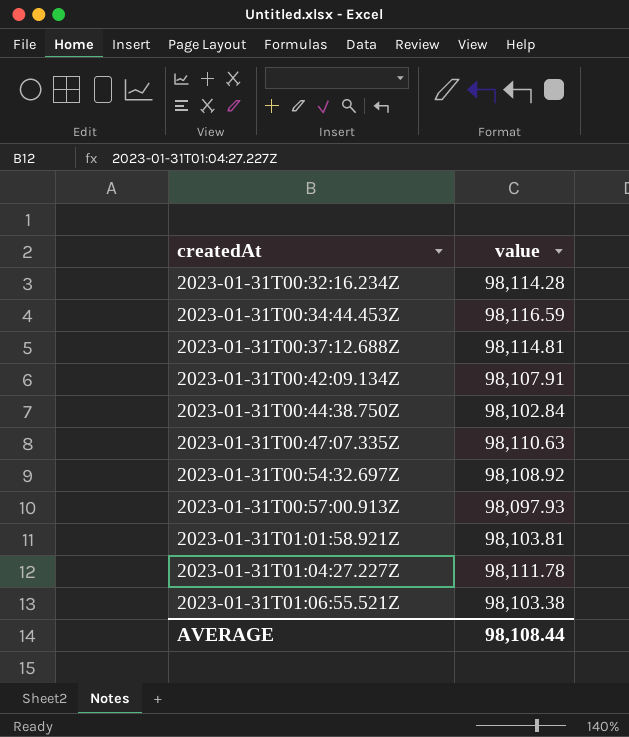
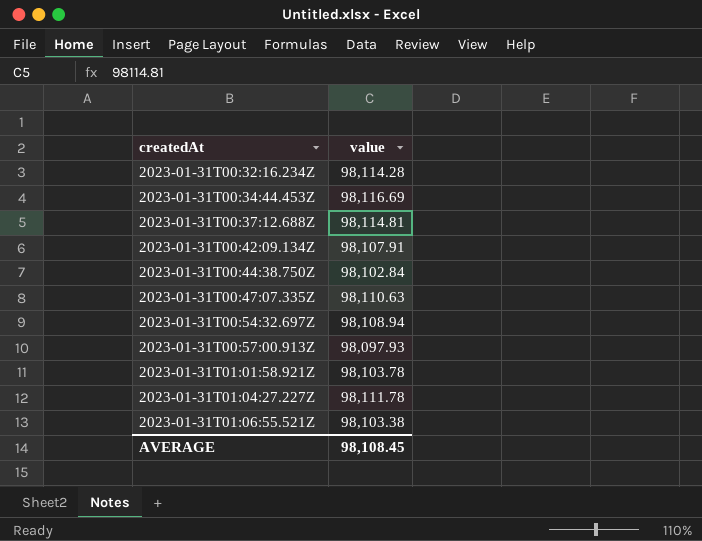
2023-01-31T00:34:44.453Z | value: 98,116.59 -> 98,116.69
2023-01-31T00:54:32.697Z | value: 98,108.92 -> 98,108.94
2023-01-31T01:01:58.921Z | value: 98,103.81 -> 98,103.78
AVERAGE | value: 98,108.44 -> 98,108.45

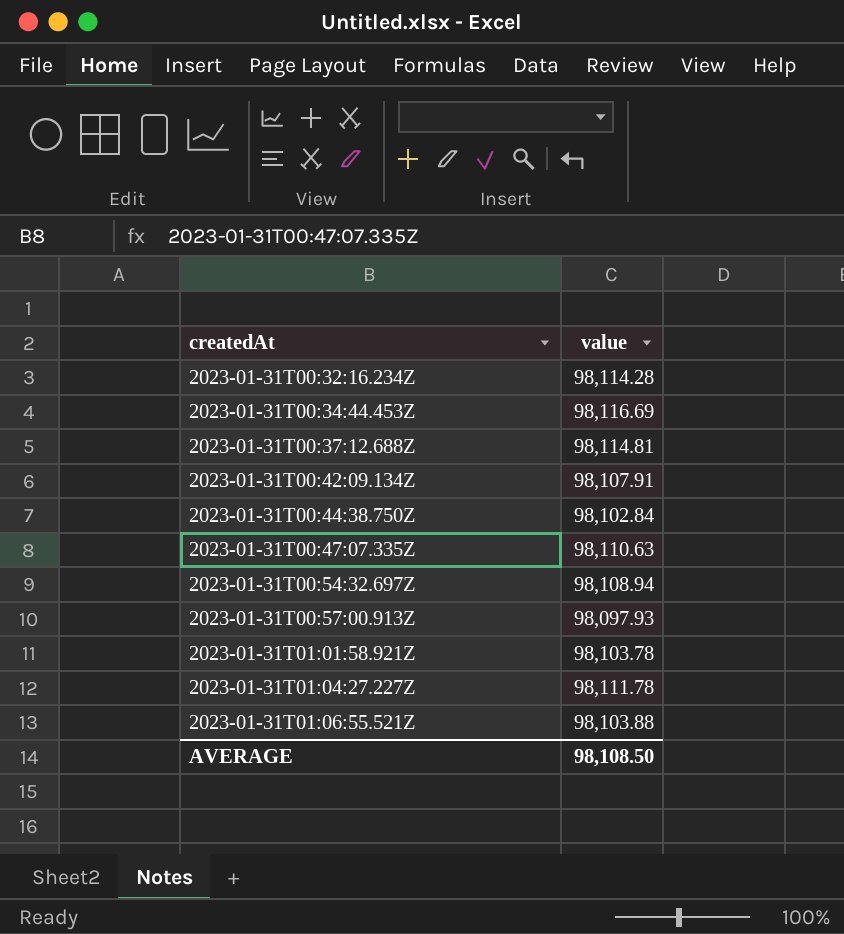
2023-01-31T01:06:55.521Z | value: 98,103.38 -> 98,103.88
AVERAGE | value: 98,108.45 -> 98,108.50

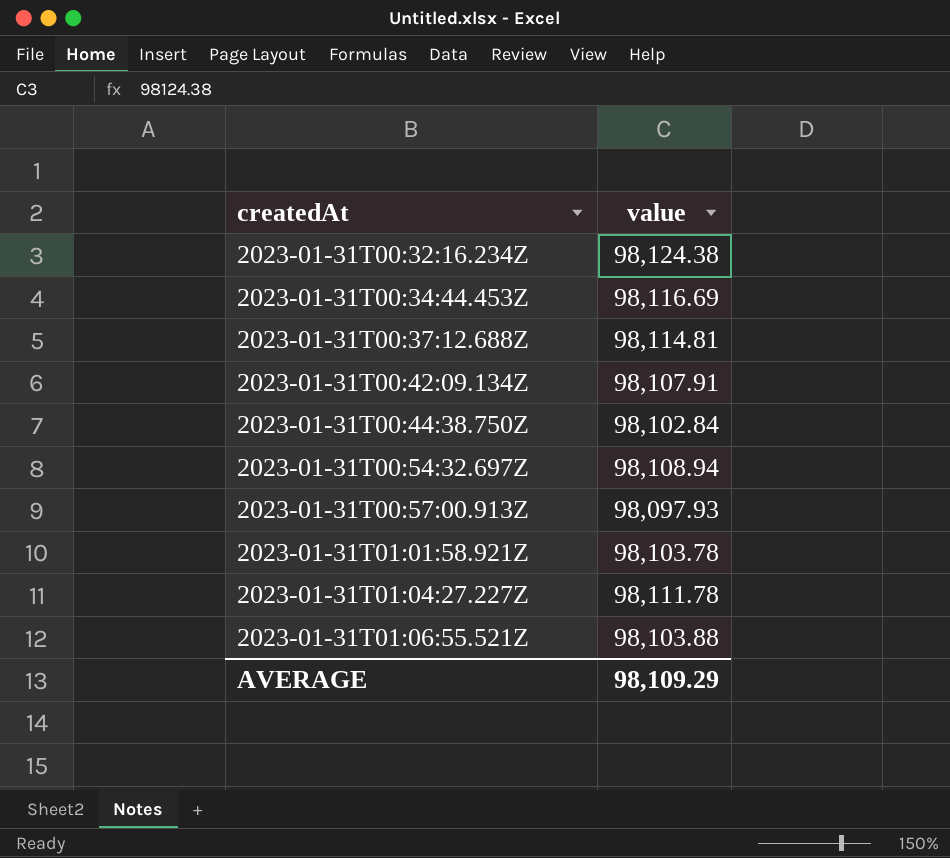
row 2023-01-31T00:47:07.335Z: 98,110.63 -> none
2023-01-31T00:32:16.234Z | value: 98,114.28 -> 98,124.38
AVERAGE | value: 98,108.50 -> 98,109.29

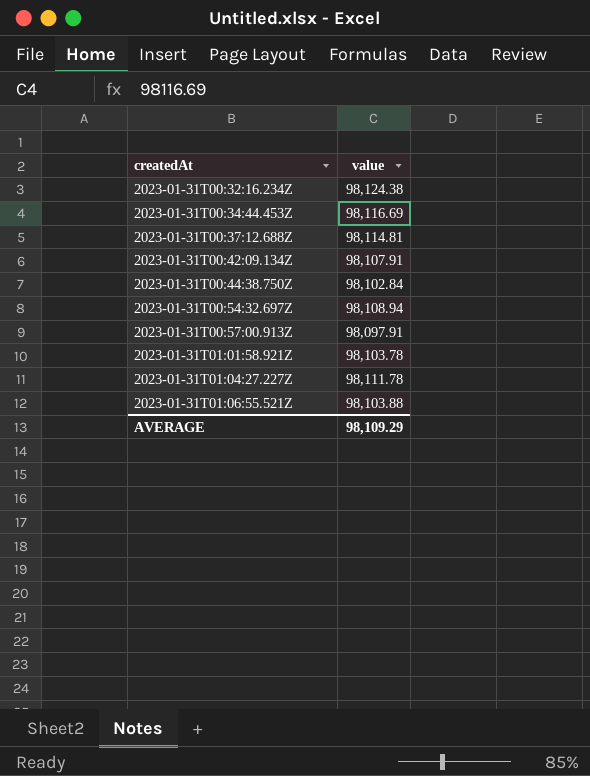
2023-01-31T00:57:00.913Z | value: 98,097.93 -> 98,097.91

